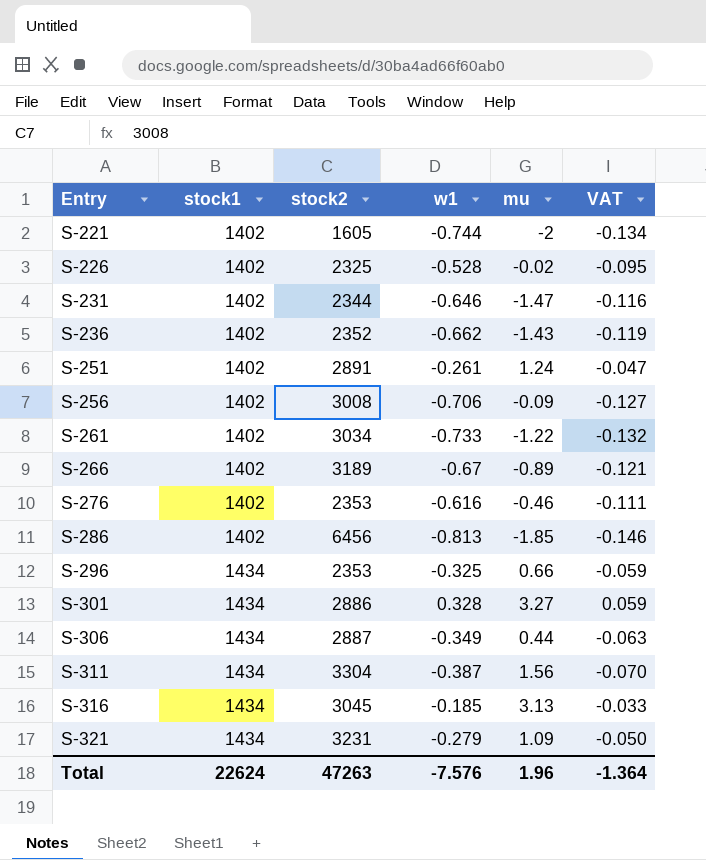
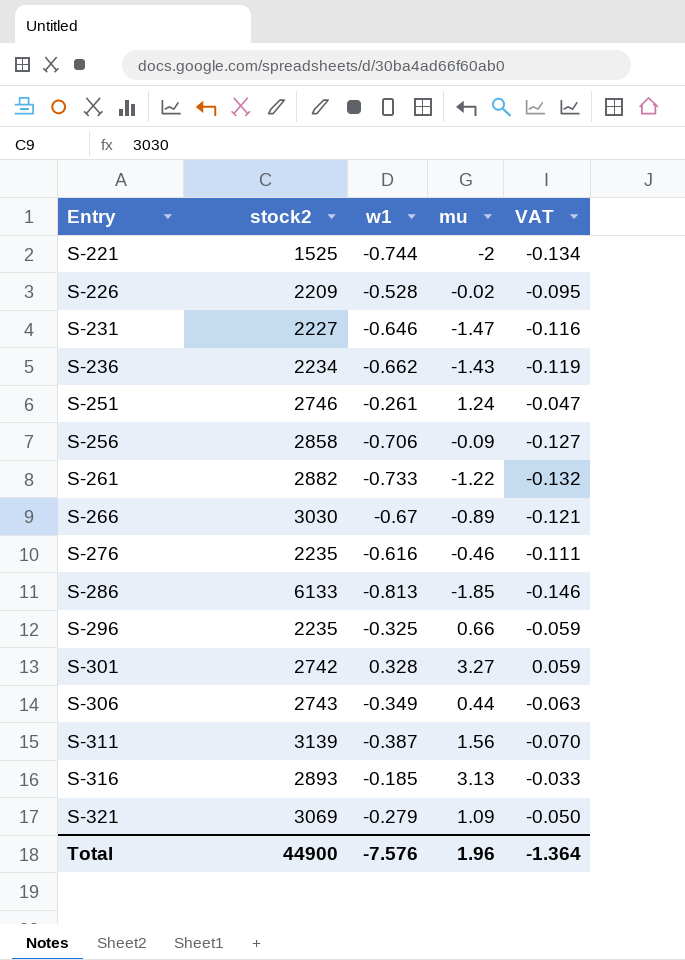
column stock1 | position: 2 -> none
S-221 | stock2: 1605 -> 1525
S-226 | stock2: 2325 -> 2209
S-231 | stock2: 2344 -> 2227
S-236 | stock2: 2352 -> 2234
S-251 | stock2: 2891 -> 2746
S-256 | stock2: 3008 -> 2858
S-261 | stock2: 3034 -> 2882
S-266 | stock2: 3189 -> 3030
S-276 | stock2: 2353 -> 2235
S-286 | stock2: 6456 -> 6133
S-296 | stock2: 2353 -> 2235
S-301 | stock2: 2886 -> 2742
S-306 | stock2: 2887 -> 2743
S-311 | stock2: 3304 -> 3139
S-316 | stock2: 3045 -> 2893
S-321 | stock2: 3231 -> 3069
Total | stock2: 47263 -> 44900

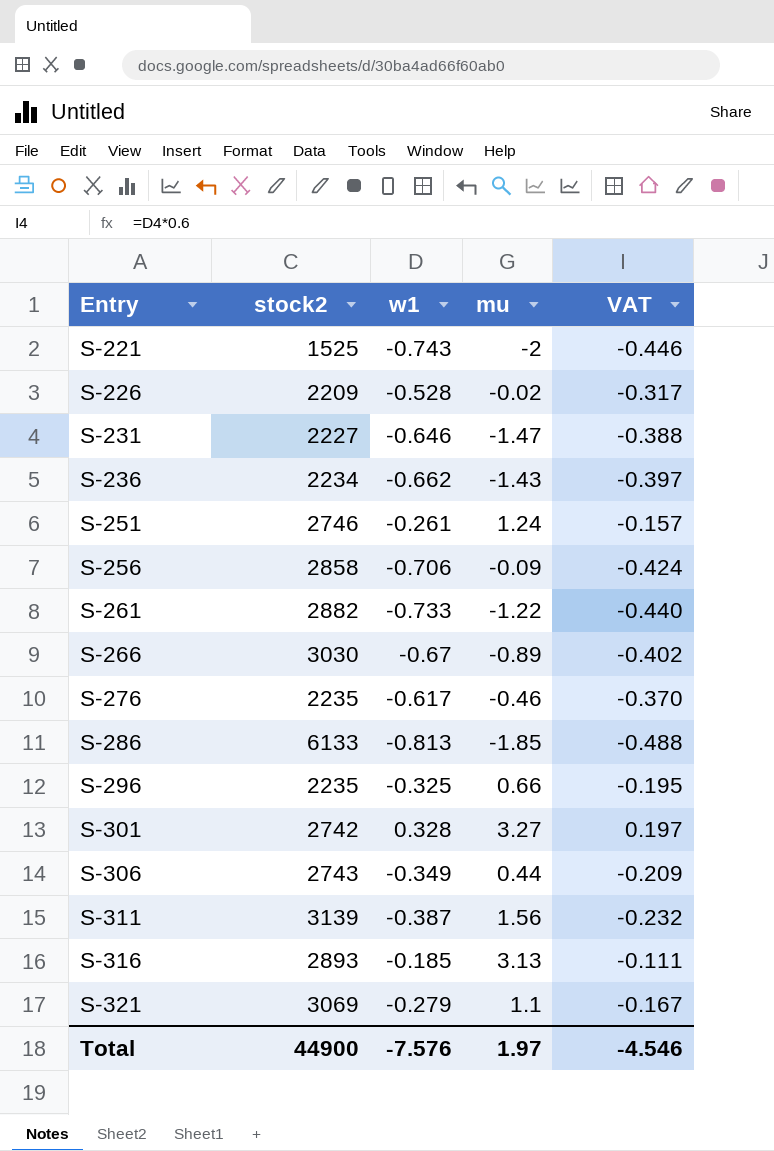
column VAT | formula: [w1] * 0.18 -> [w1] * 0.6
S-221 | w1: -0.744 -> -0.743
S-276 | w1: -0.616 -> -0.617
S-321 | mu: 1.09 -> 1.1
Total | mu: 1.96 -> 1.97
Total | VAT: -1.364 -> -4.546

